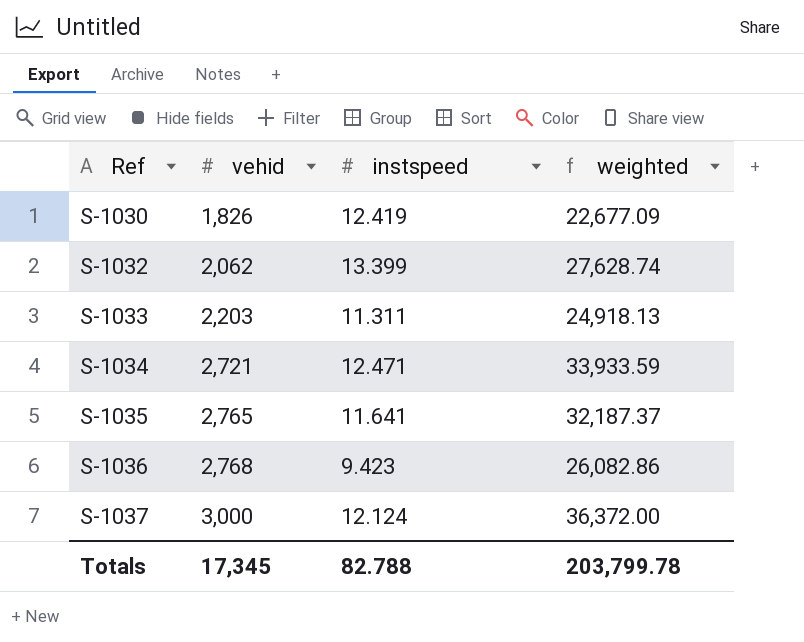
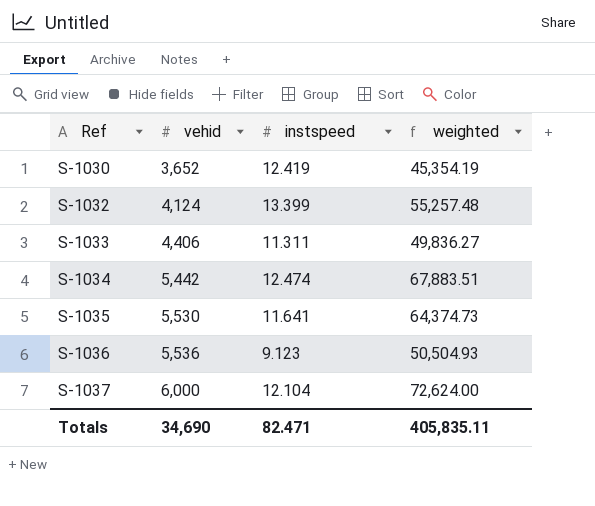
S-1030 | vehid: 1,826 -> 3,652
S-1030 | weighted: 22,677.09 -> 45,354.19
S-1032 | vehid: 2,062 -> 4,124
S-1032 | weighted: 27,628.74 -> 55,257.48
S-1033 | vehid: 2,203 -> 4,406
S-1033 | weighted: 24,918.13 -> 49,836.27
S-1034 | vehid: 2,721 -> 5,442
S-1034 | instspeed: 12.471 -> 12.474
S-1034 | weighted: 33,933.59 -> 67,883.51
S-1035 | vehid: 2,765 -> 5,530
S-1035 | weighted: 32,187.37 -> 64,374.73
S-1036 | vehid: 2,768 -> 5,536
S-1036 | instspeed: 9.423 -> 9.123
S-1036 | weighted: 26,082.86 -> 50,504.93
S-1037 | vehid: 3,000 -> 6,000
S-1037 | instspeed: 12.124 -> 12.104
S-1037 | weighted: 36,372.00 -> 72,624.00
Totals | vehid: 17,345 -> 34,690
Totals | instspeed: 82.788 -> 82.471
Totals | weighted: 203,799.78 -> 405,835.11

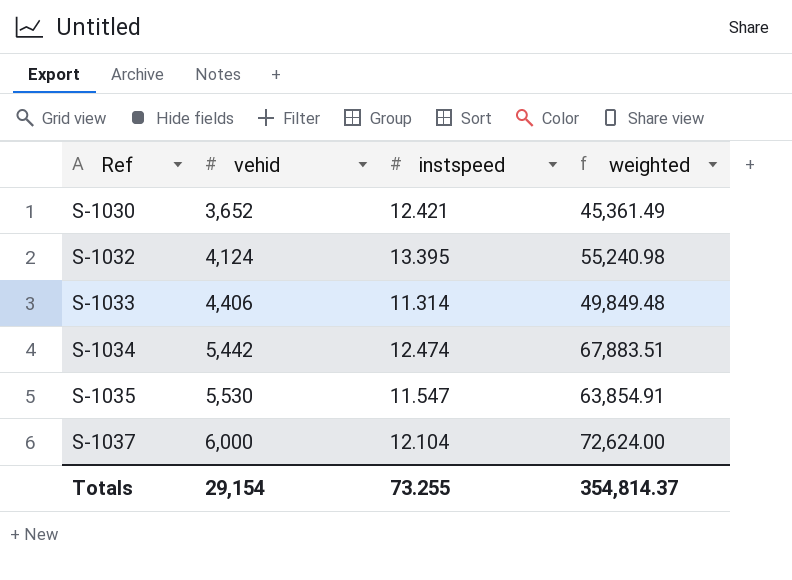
row S-1036: 5,536 | 9.123 | 50,504.93 -> none
S-1030 | instspeed: 12.419 -> 12.421
S-1030 | weighted: 45,354.19 -> 45,361.49
S-1032 | instspeed: 13.399 -> 13.395
S-1032 | weighted: 55,257.48 -> 55,240.98
S-1033 | instspeed: 11.311 -> 11.314
S-1033 | weighted: 49,836.27 -> 49,849.48
S-1035 | instspeed: 11.641 -> 11.547
S-1035 | weighted: 64,374.73 -> 63,854.91
Totals | vehid: 34,690 -> 29,154
Totals | instspeed: 82.471 -> 73.255
Totals | weighted: 405,835.11 -> 354,814.37

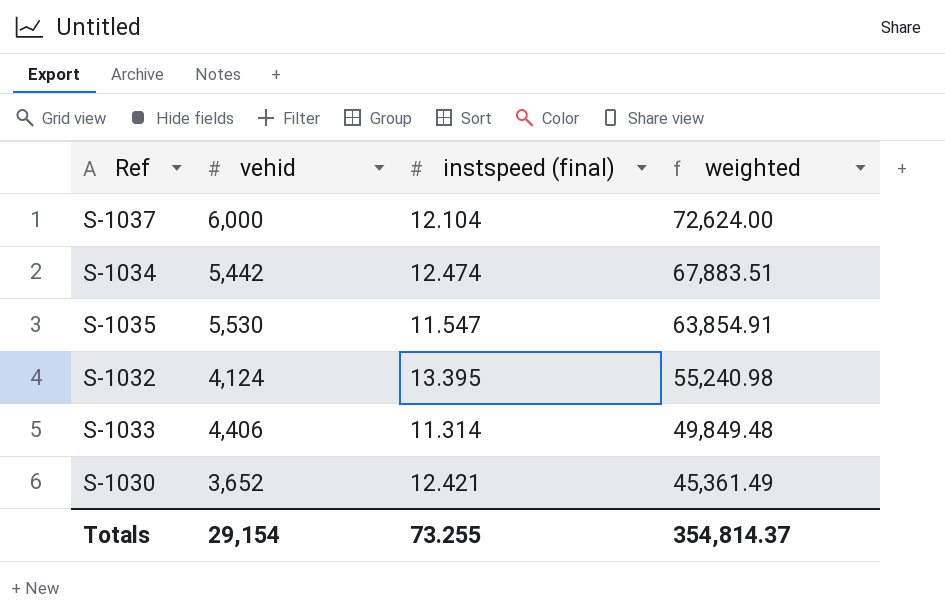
row order: Ref ascending -> weighted descending
column name: instspeed -> instspeed (final)

